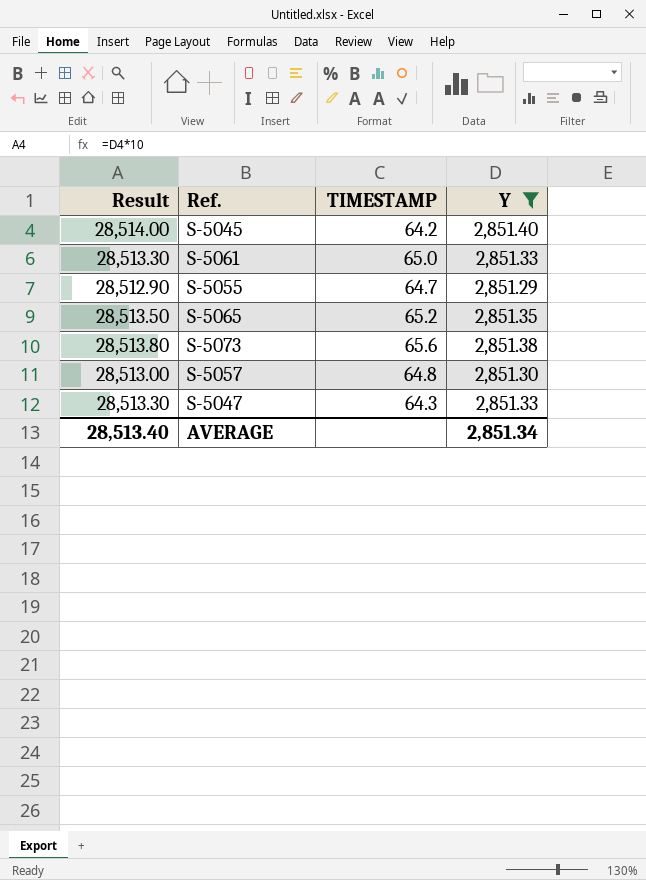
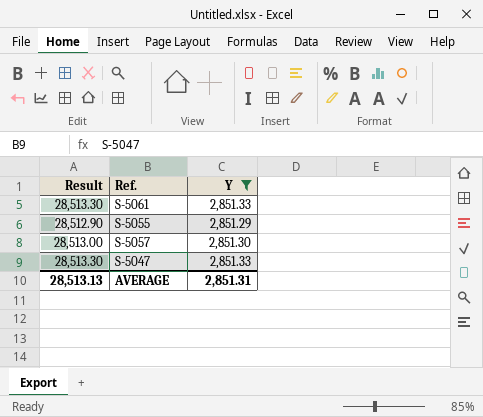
column TIMESTAMP | position: 3 -> none
row S-5045: 28,514.00 | 64.2 | 2,851.40 -> none
row S-5065: 28,513.50 | 65.2 | 2,851.35 -> none
row S-5073: 28,513.80 | 65.6 | 2,851.38 -> none
AVERAGE | Result: 28,513.40 -> 28,513.13
AVERAGE | Y: 2,851.34 -> 2,851.31

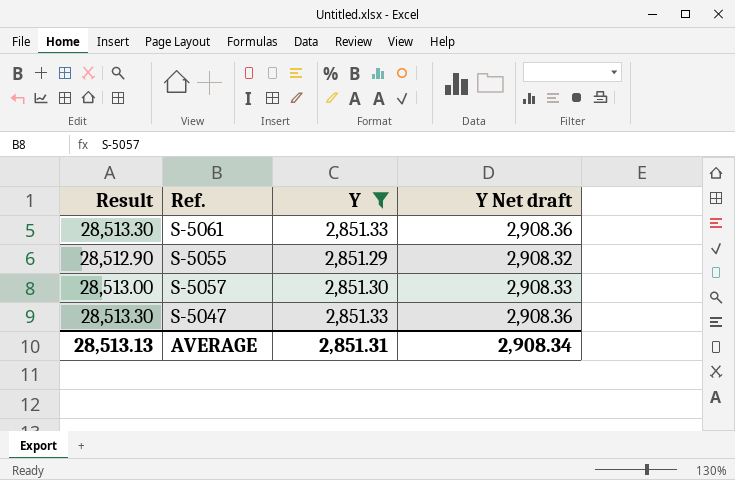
column Y Net draft | formula: none -> [Y] * 1.02

